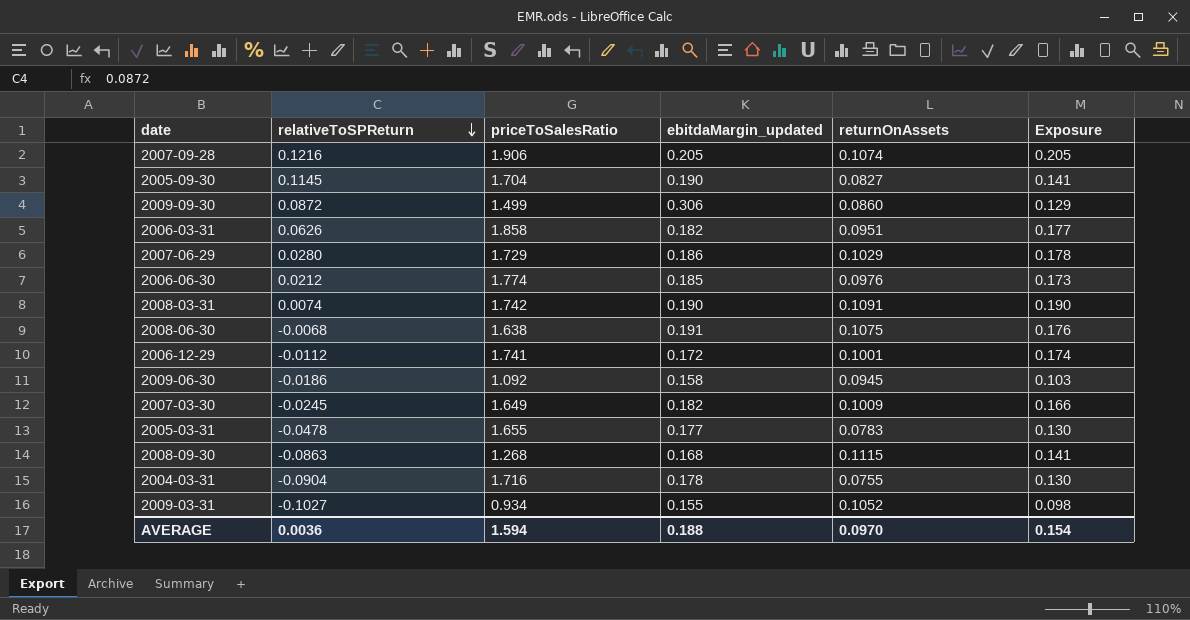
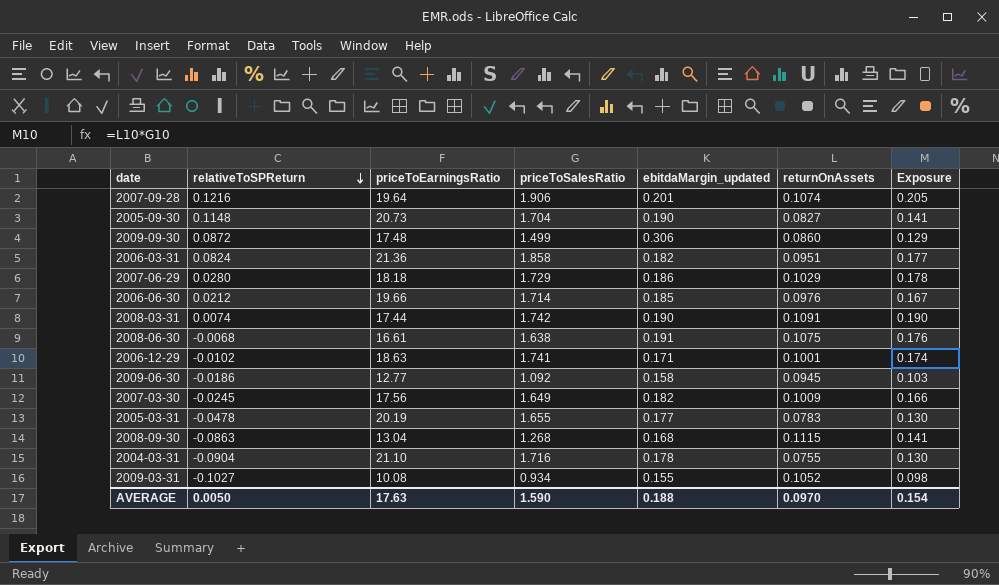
column priceToEarningsRatio | position: none -> 3
2007-09-28 | ebitdaMargin_updated: 0.205 -> 0.201
2005-09-30 | relativeToSPReturn: 0.1145 -> 0.1148
2006-03-31 | relativeToSPReturn: 0.0626 -> 0.0824
2006-06-30 | priceToSalesRatio: 1.774 -> 1.714
2006-06-30 | Exposure: 0.173 -> 0.167
2006-12-29 | relativeToSPReturn: -0.0112 -> -0.0102
2006-12-29 | ebitdaMargin_updated: 0.172 -> 0.171
AVERAGE | relativeToSPReturn: 0.0036 -> 0.0050
AVERAGE | priceToSalesRatio: 1.594 -> 1.590

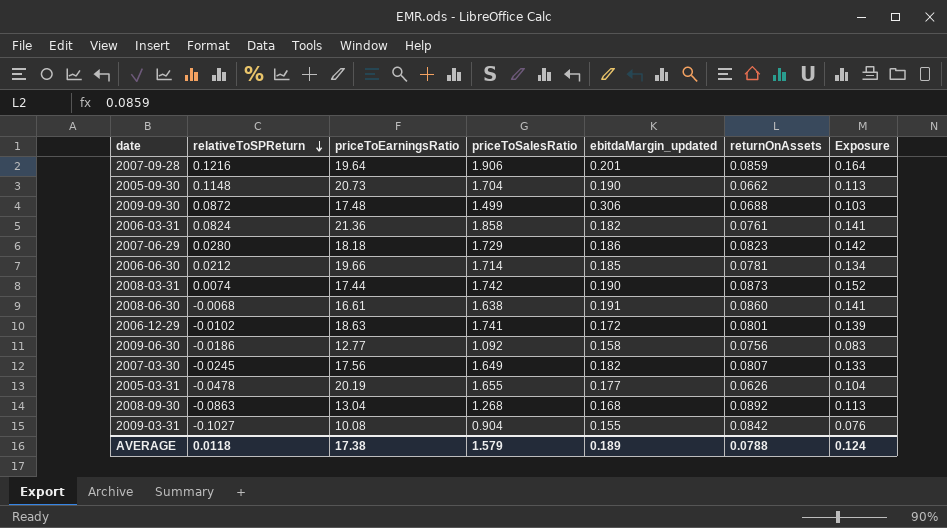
row 2004-03-31: -0.0904 | 21.10 | 1.716 | 0.178 | 0.0755 | 0.130 -> none
2007-09-28 | returnOnAssets: 0.1074 -> 0.0859
2007-09-28 | Exposure: 0.205 -> 0.164
2005-09-30 | returnOnAssets: 0.0827 -> 0.0662
2005-09-30 | Exposure: 0.141 -> 0.113
2009-09-30 | returnOnAssets: 0.0860 -> 0.0688
2009-09-30 | Exposure: 0.129 -> 0.103
2006-03-31 | returnOnAssets: 0.0951 -> 0.0761
2006-03-31 | Exposure: 0.177 -> 0.141
2007-06-29 | returnOnAssets: 0.1029 -> 0.0823
2007-06-29 | Exposure: 0.178 -> 0.142
2006-06-30 | returnOnAssets: 0.0976 -> 0.0781
2006-06-30 | Exposure: 0.167 -> 0.134
2008-03-31 | returnOnAssets: 0.1091 -> 0.0873
2008-03-31 | Exposure: 0.190 -> 0.152
2008-06-30 | returnOnAssets: 0.1075 -> 0.0860
2008-06-30 | Exposure: 0.176 -> 0.141
2006-12-29 | ebitdaMargin_updated: 0.171 -> 0.172
2006-12-29 | returnOnAssets: 0.1001 -> 0.0801
2006-12-29 | Exposure: 0.174 -> 0.139
2009-06-30 | returnOnAssets: 0.0945 -> 0.0756
2009-06-30 | Exposure: 0.103 -> 0.083
2007-03-30 | returnOnAssets: 0.1009 -> 0.0807
2007-03-30 | Exposure: 0.166 -> 0.133
2005-03-31 | returnOnAssets: 0.0783 -> 0.0626
2005-03-31 | Exposure: 0.130 -> 0.104
2008-09-30 | returnOnAssets: 0.1115 -> 0.0892
2008-09-30 | Exposure: 0.141 -> 0.113
2009-03-31 | priceToSalesRatio: 0.934 -> 0.904
2009-03-31 | returnOnAssets: 0.1052 -> 0.0842
2009-03-31 | Exposure: 0.098 -> 0.076
AVERAGE | relativeToSPReturn: 0.0050 -> 0.0118
AVERAGE | priceToEarningsRatio: 17.63 -> 17.38
AVERAGE | priceToSalesRatio: 1.590 -> 1.579
AVERAGE | ebitdaMargin_updated: 0.188 -> 0.189
AVERAGE | returnOnAssets: 0.0970 -> 0.0788
AVERAGE | Exposure: 0.154 -> 0.124

